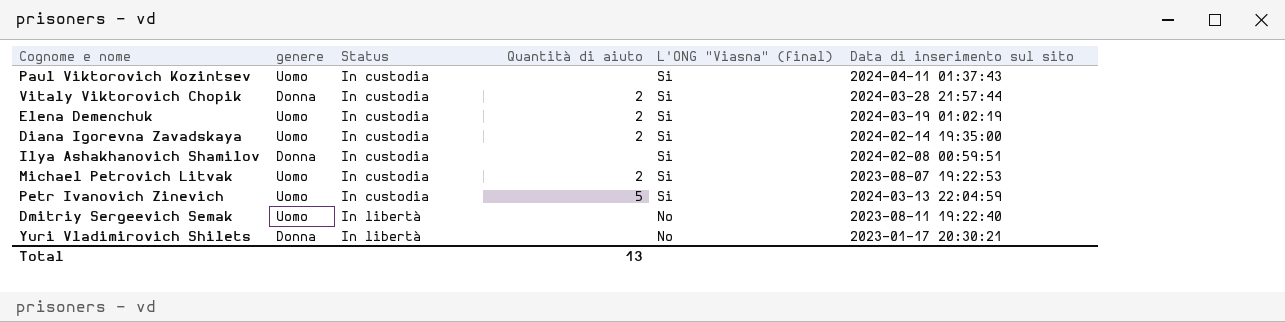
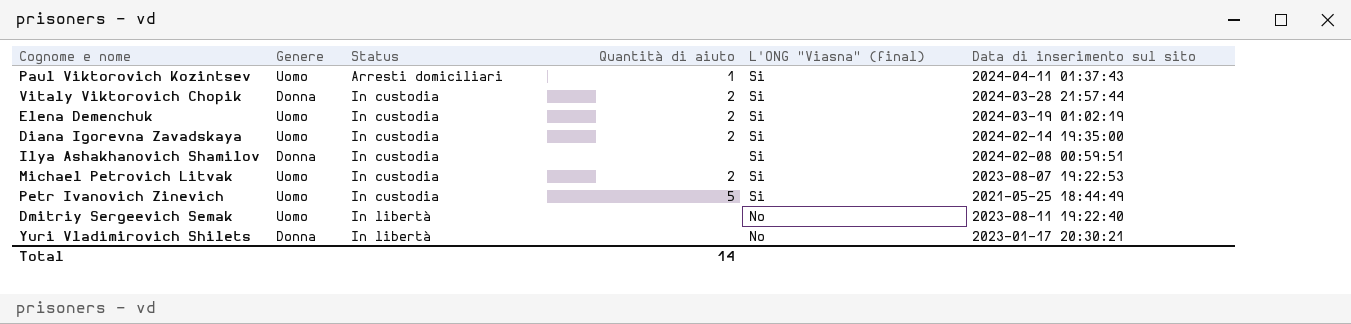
column name: genere -> Genere
Paul Viktorovich Kozintsev | Status: In custodia -> Arresti domiciliari
Paul Viktorovich Kozintsev | Quantità di aiuto: none -> 1
Petr Ivanovich Zinevich | Data di inserimento sul sito: 2024-03-13 22:04:59 -> 2021-05-25 18:44:49
Total | Quantità di aiuto: 13 -> 14

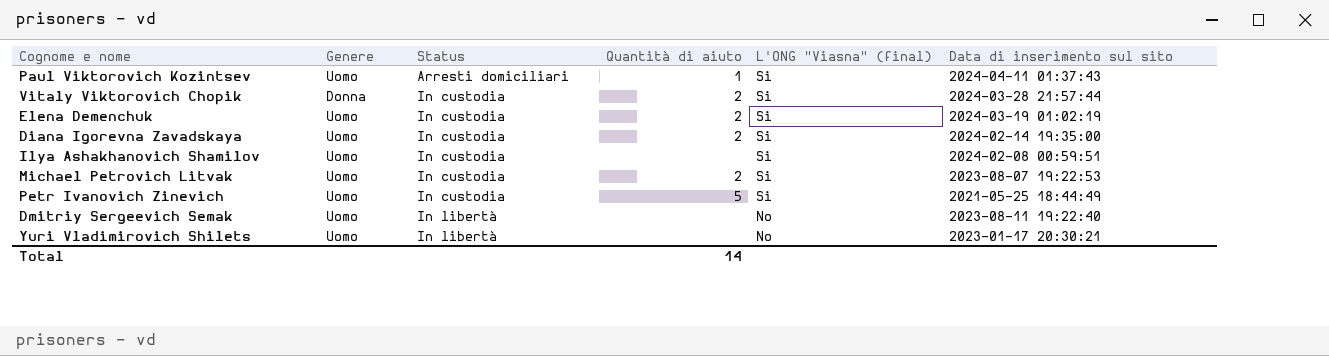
Ilya Ashakhanovich Shamilov | Genere: Donna -> Uomo
Yuri Vladimirovich Shilets | Genere: Donna -> Uomo

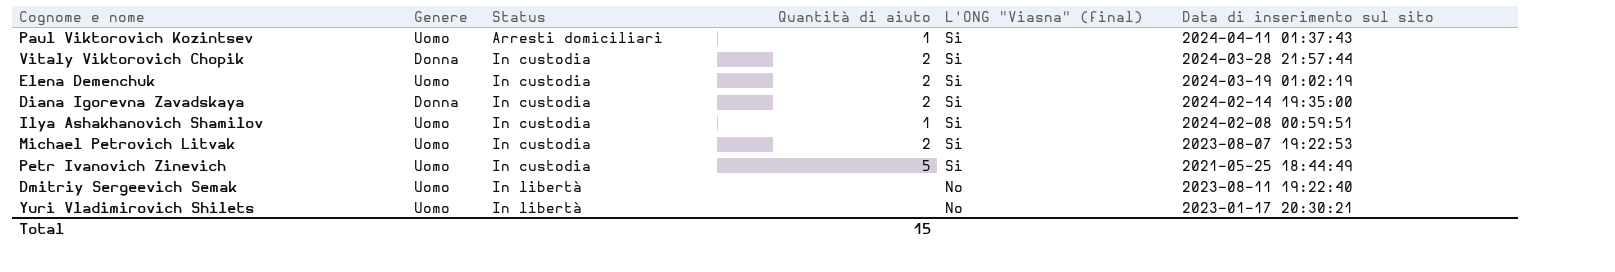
Diana Igorevna Zavadskaya | Genere: Uomo -> Donna
Ilya Ashakhanovich Shamilov | Quantità di aiuto: none -> 1
Total | Quantità di aiuto: 14 -> 15

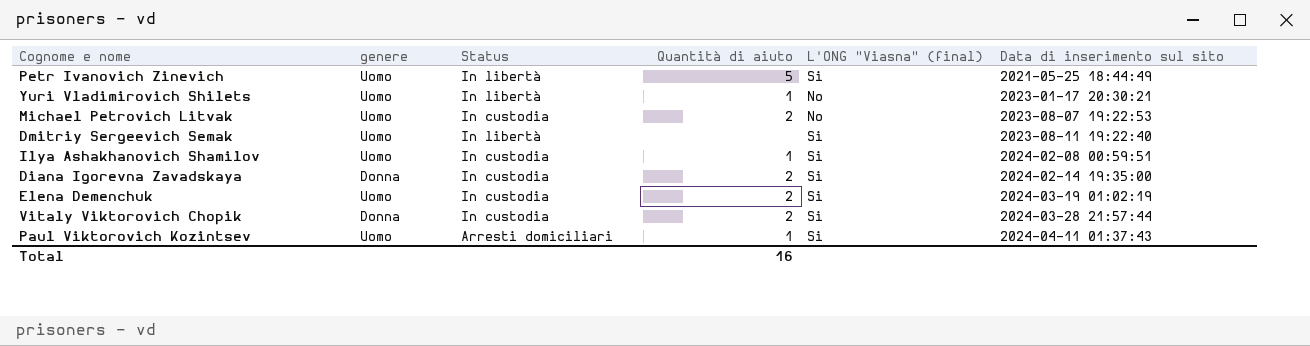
row order: Status ascending -> Data di inserimento sul sito ascending
column name: Genere -> genere
Petr Ivanovich Zinevich | Status: In custodia -> In libertà
Yuri Vladimirovich Shilets | Quantità di aiuto: none -> 1
Michael Petrovich Litvak | L'ONG "Viasna" (final): Si -> No
Dmitriy Sergeevich Semak | L'ONG "Viasna" (final): No -> Si
Total | Quantità di aiuto: 15 -> 16

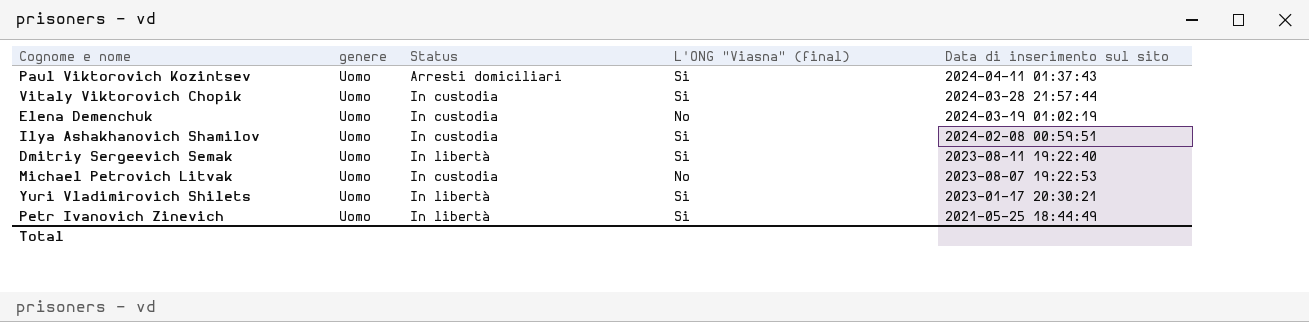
row order: Data di inserimento sul sito ascending -> Data di inserimento sul sito descending
column Quantità di aiuto | position: 4 -> none
row Diana Igorevna Zavadskaya: Donna | In custodia | 2 | Si | 2024-02-14 19:35:00 -> none
Vitaly Viktorovich Chopik | genere: Donna -> Uomo
Elena Demenchuk | L'ONG "Viasna" (final): Si -> No
Yuri Vladimirovich Shilets | L'ONG "Viasna" (final): No -> Si

